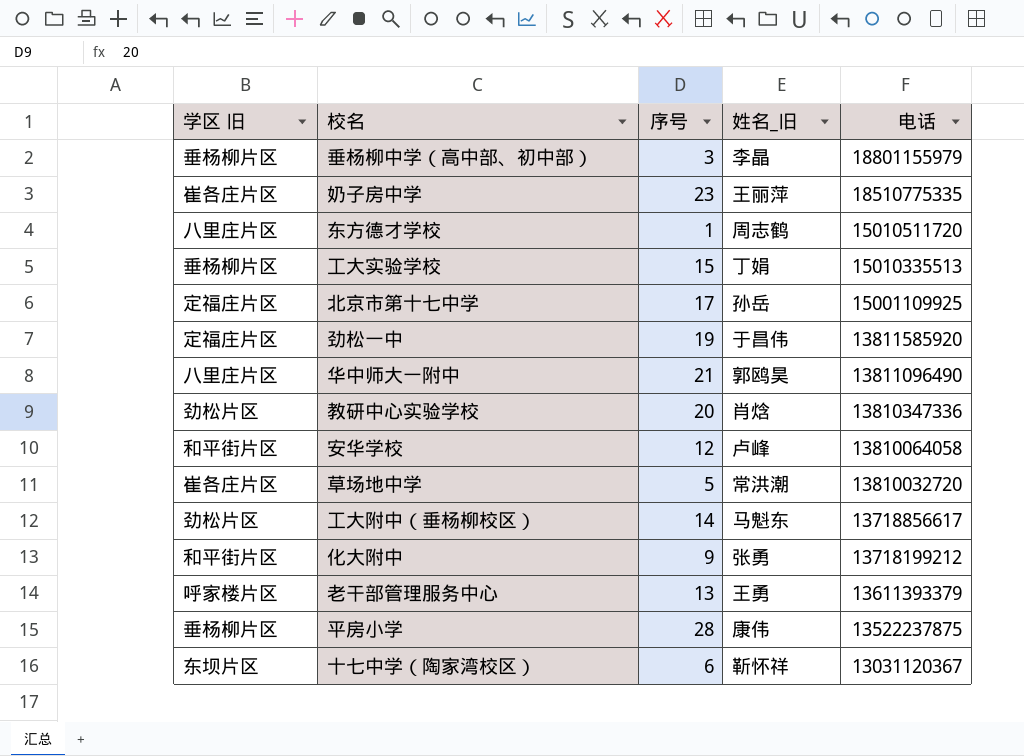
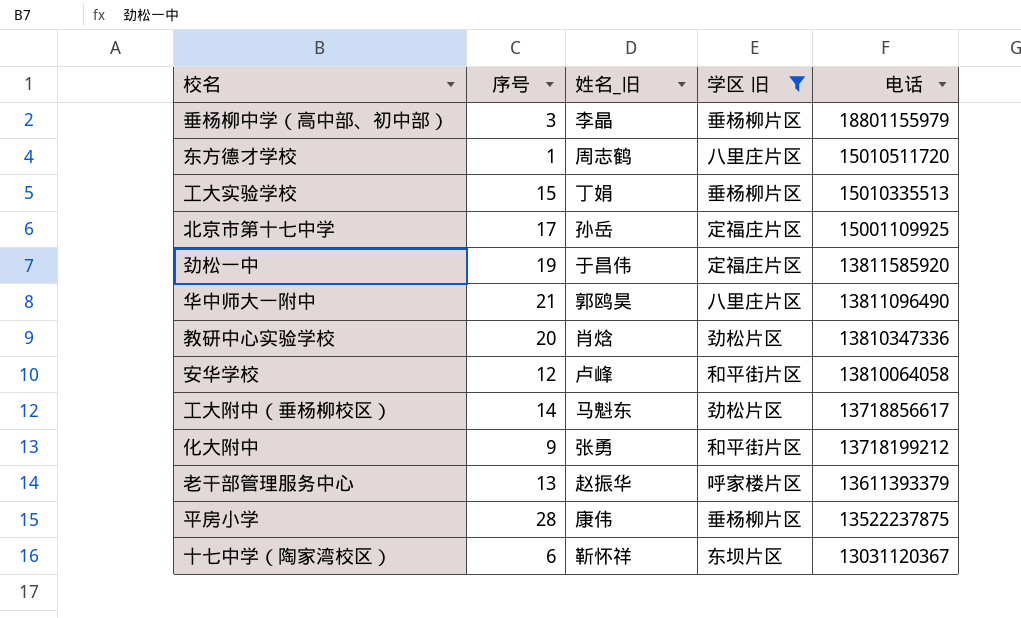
filter: none -> 学区 旧 != 崔各庄片区
column 学区 旧 | position: 1 -> 4
老干部管理服务中心 | 姓名_旧: 王勇 -> 赵振华

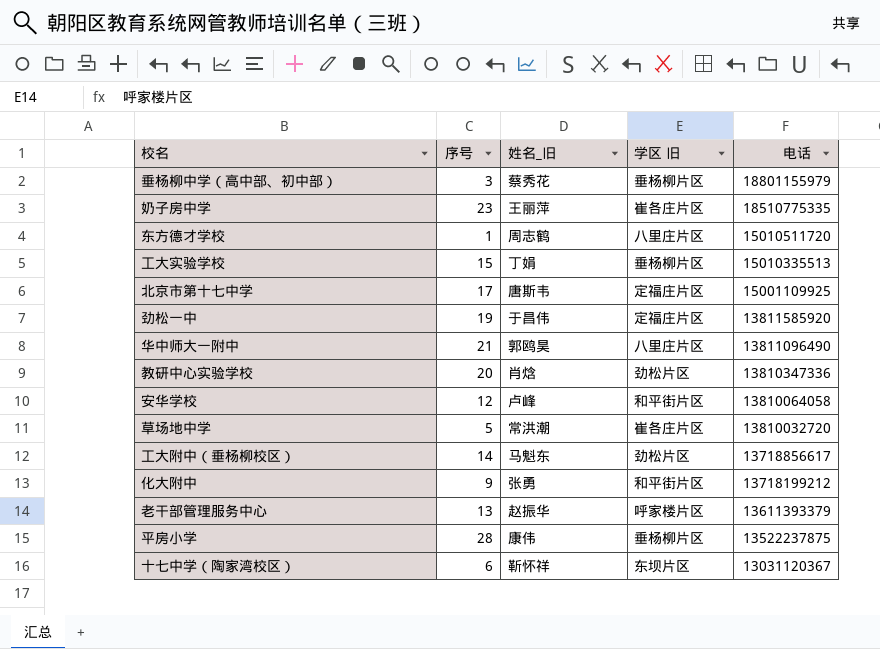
filter: 学区 旧 != 崔各庄片区 -> none
垂杨柳中学（高中部、初中部） | 姓名_旧: 李晶 -> 蔡秀花
北京市第十七中学 | 姓名_旧: 孙岳 -> 唐斯韦

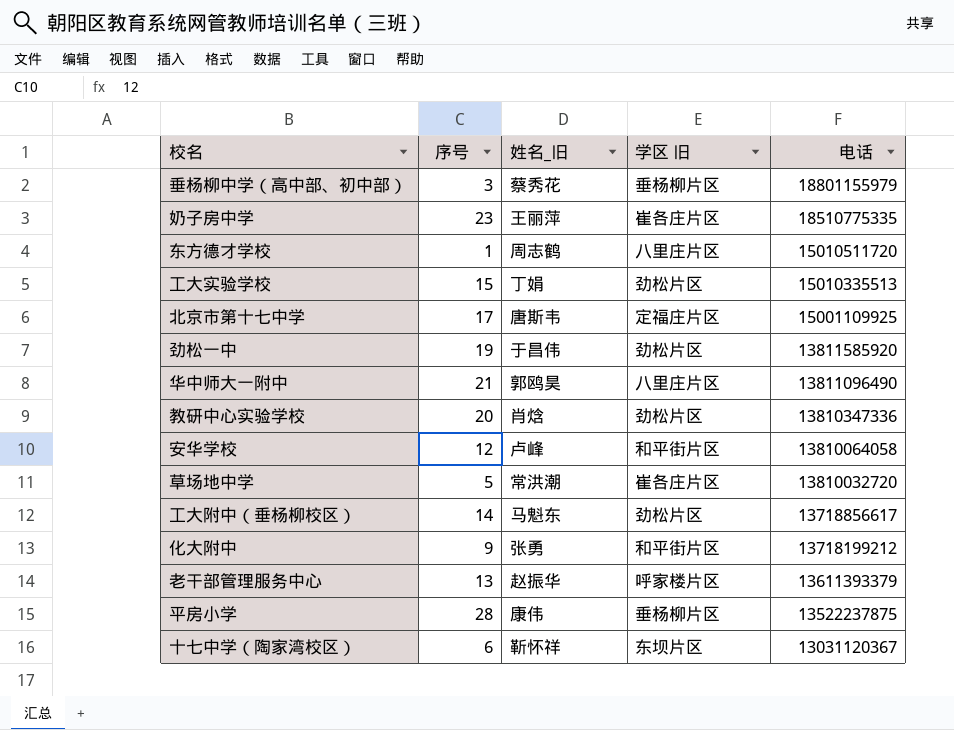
工大实验学校 | 学区 旧: 垂杨柳片区 -> 劲松片区
劲松一中 | 学区 旧: 定福庄片区 -> 劲松片区

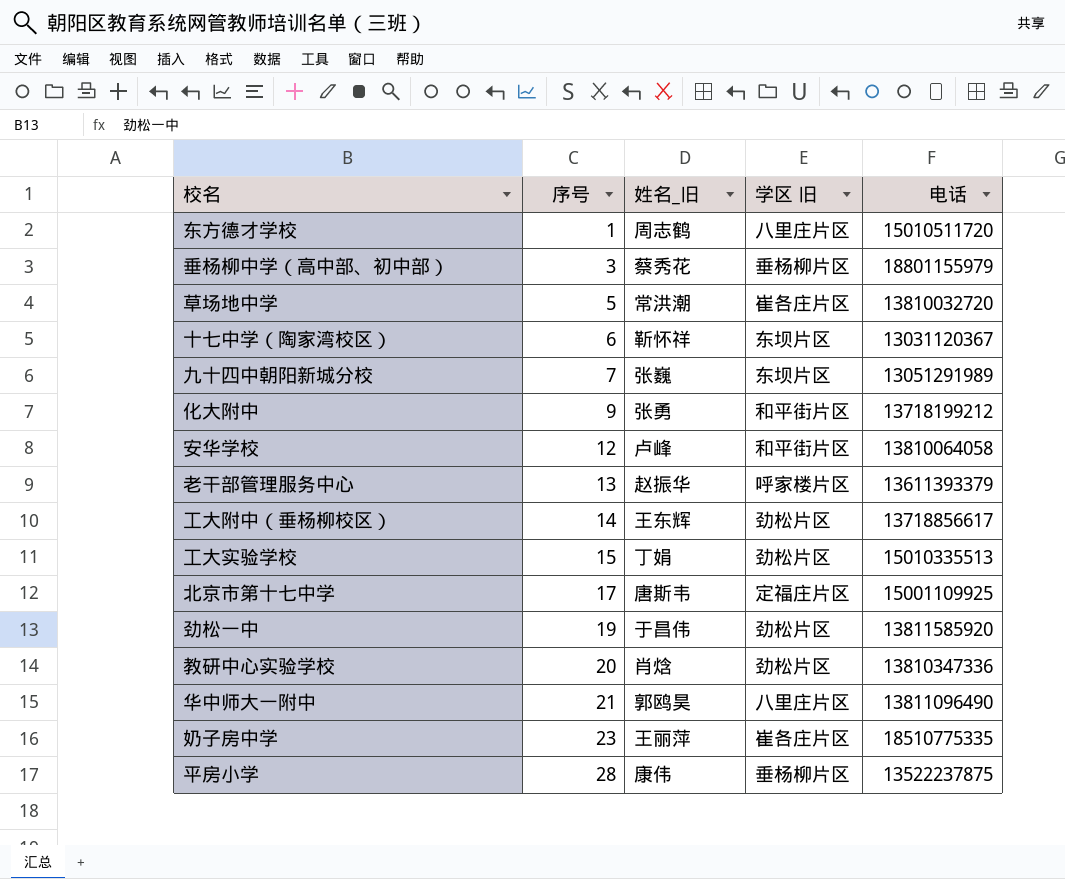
row order: 电话 descending -> 序号 ascending
row 九十四中朝阳新城分校: none -> 7 | 张巍 | 东坝片区 | 13051291989
工大附中（垂杨柳校区） | 姓名_旧: 马魁东 -> 王东辉

